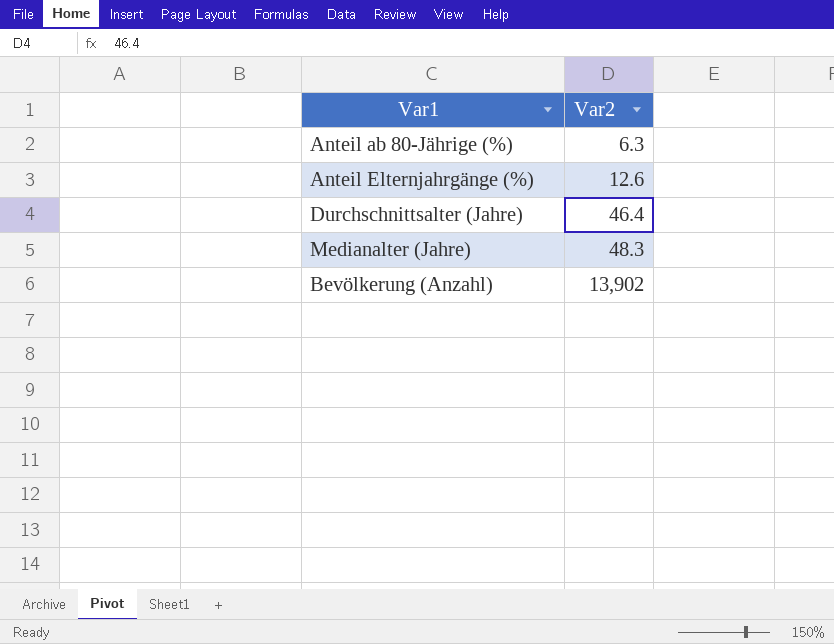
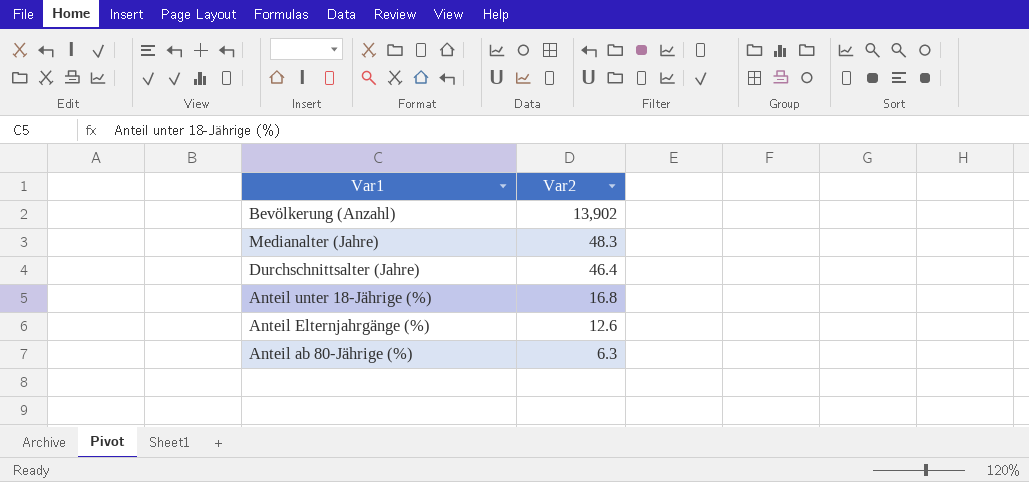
row order: Var2 ascending -> Var2 descending
row Anteil unter 18-Jährige (%): none -> 16.8

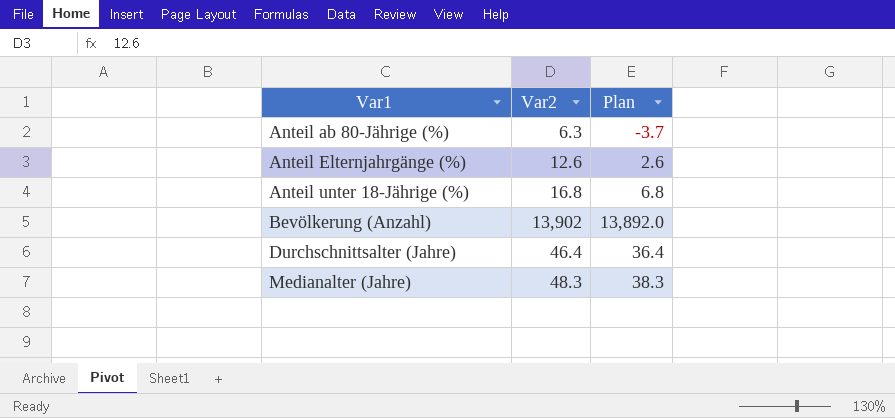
row order: Var2 descending -> Var1 ascending
column Plan | formula: none -> [Var2] - 10

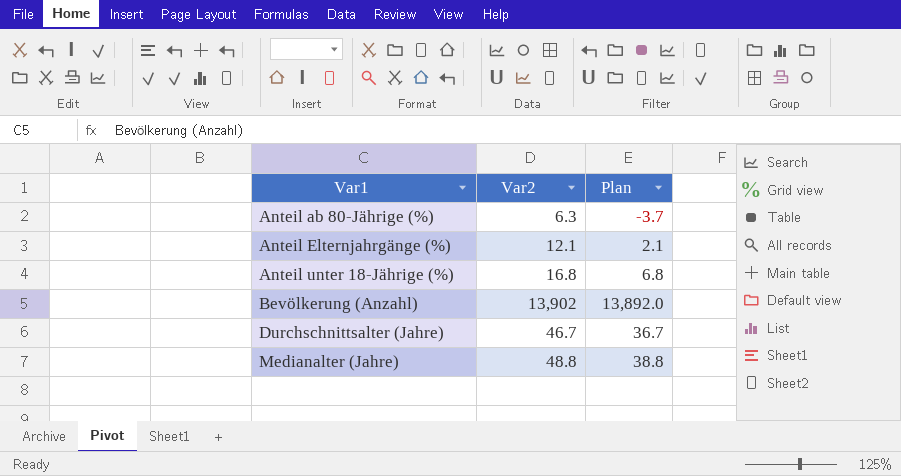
Anteil Elternjahrgänge (%) | Var2: 12.6 -> 12.1
Anteil Elternjahrgänge (%) | Plan: 2.6 -> 2.1
Durchschnittsalter (Jahre) | Var2: 46.4 -> 46.7
Durchschnittsalter (Jahre) | Plan: 36.4 -> 36.7
Medianalter (Jahre) | Var2: 48.3 -> 48.8
Medianalter (Jahre) | Plan: 38.3 -> 38.8

